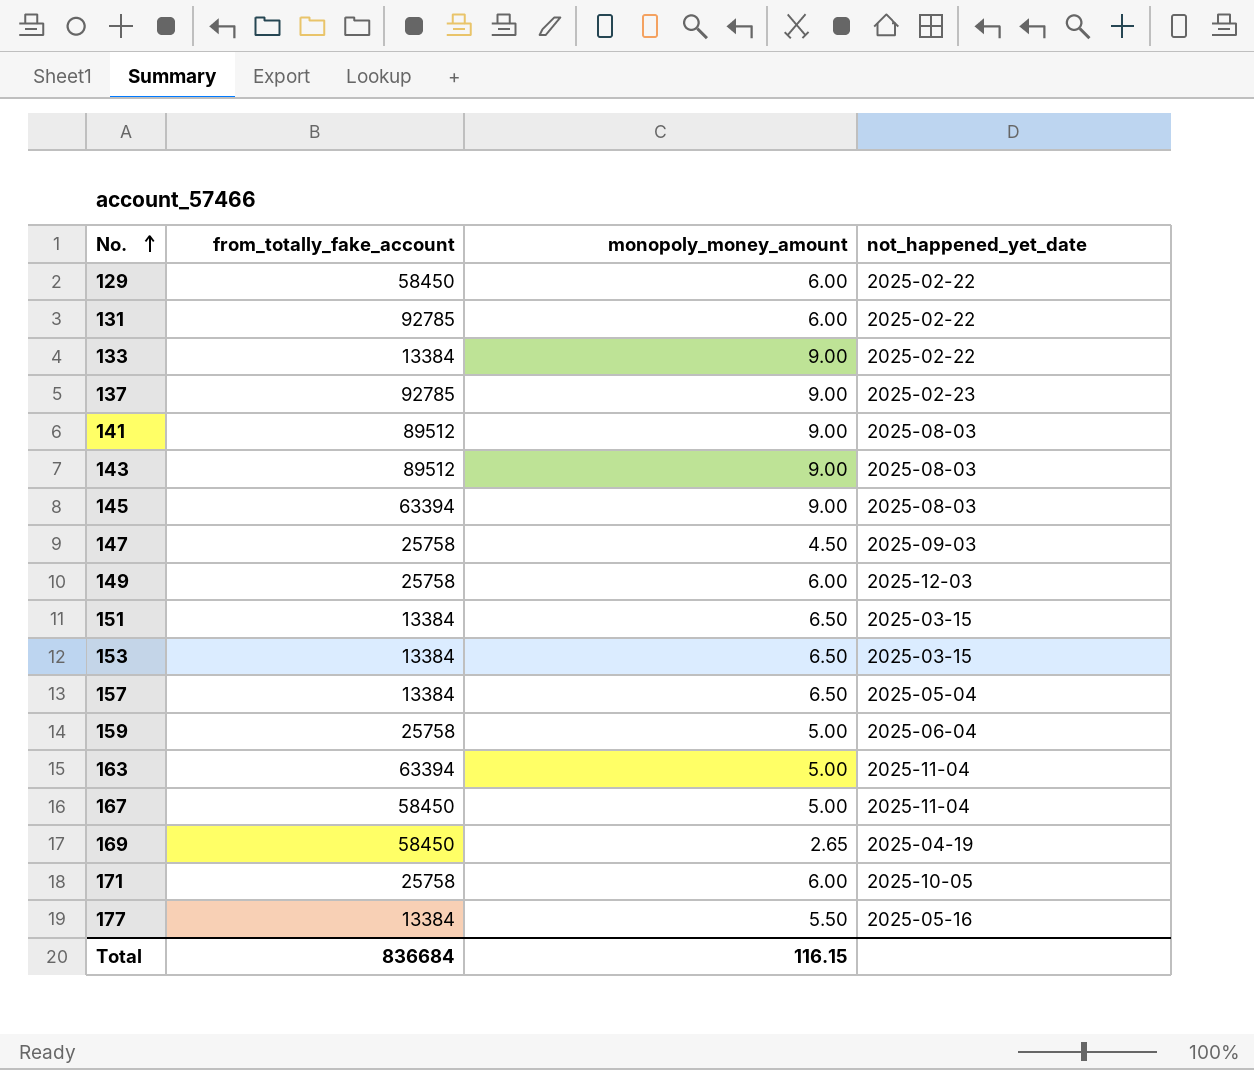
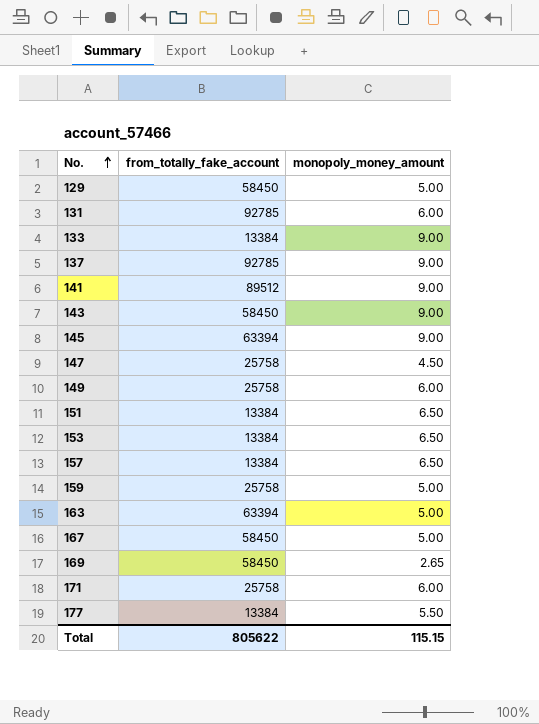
column not_happened_yet_date | position: 4 -> none
129 | monopoly_money_amount: 6.00 -> 5.00
143 | from_totally_fake_account: 89512 -> 58450
Total | from_totally_fake_account: 836684 -> 805622
Total | monopoly_money_amount: 116.15 -> 115.15

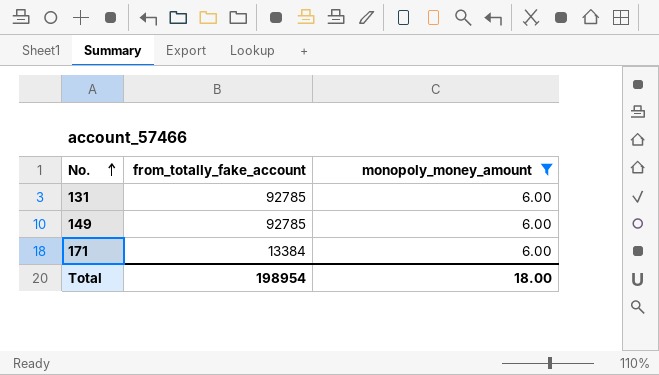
filter: none -> monopoly_money_amount = 6.00
149 | from_totally_fake_account: 25758 -> 92785
171 | from_totally_fake_account: 25758 -> 13384
Total | from_totally_fake_account: 805622 -> 198954
Total | monopoly_money_amount: 115.15 -> 18.00

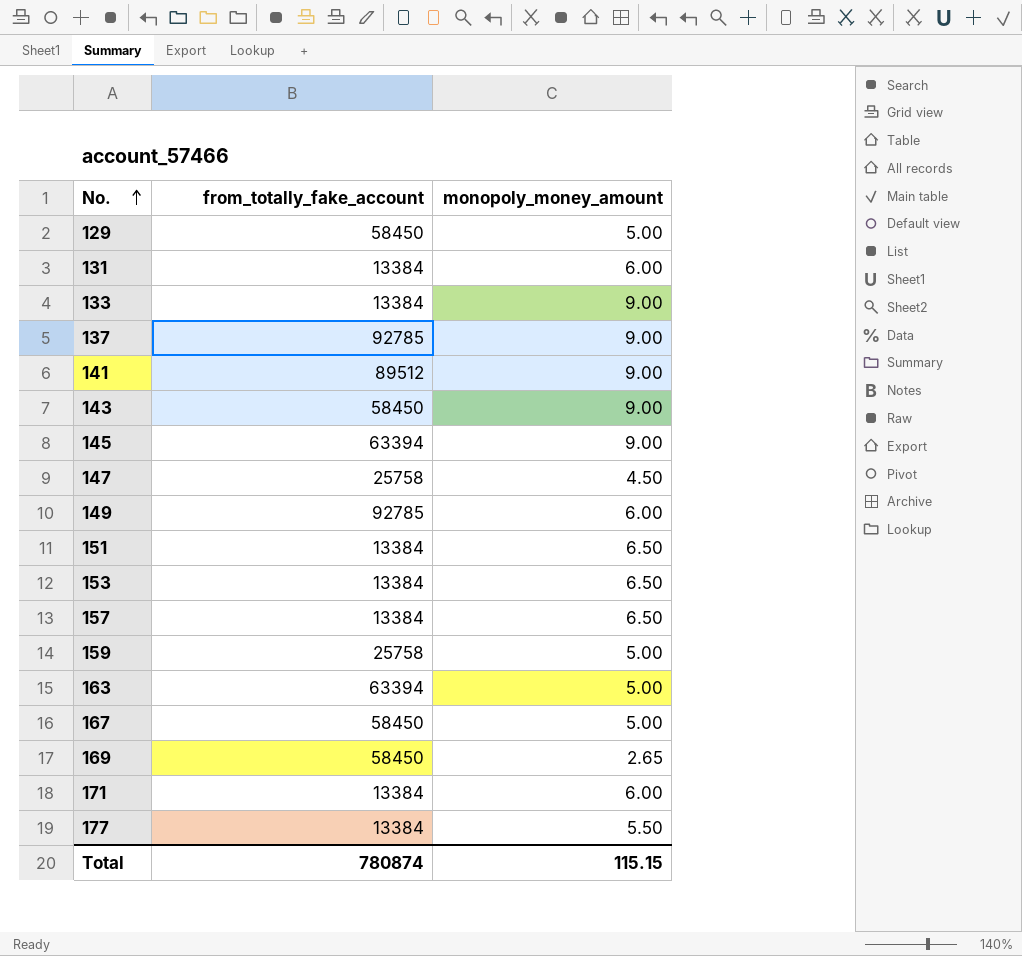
filter: monopoly_money_amount = 6.00 -> none
131 | from_totally_fake_account: 92785 -> 13384
Total | from_totally_fake_account: 198954 -> 780874
Total | monopoly_money_amount: 18.00 -> 115.15

